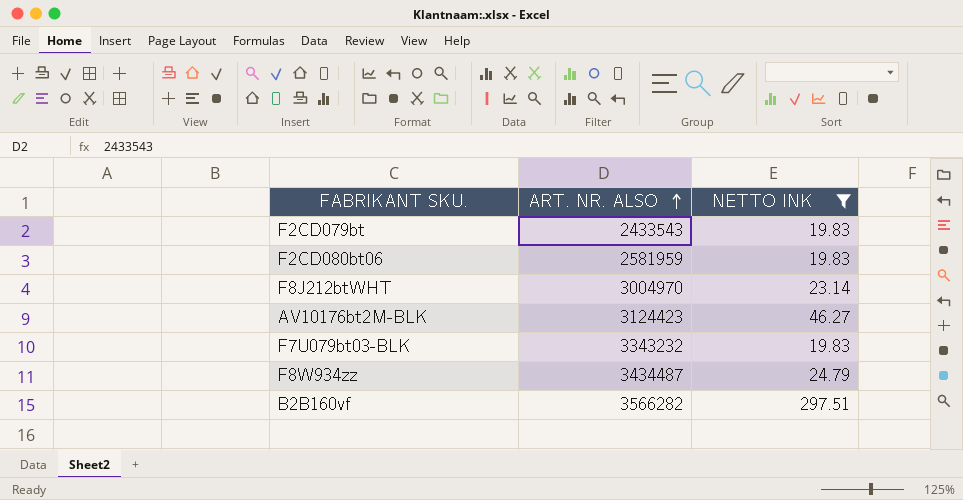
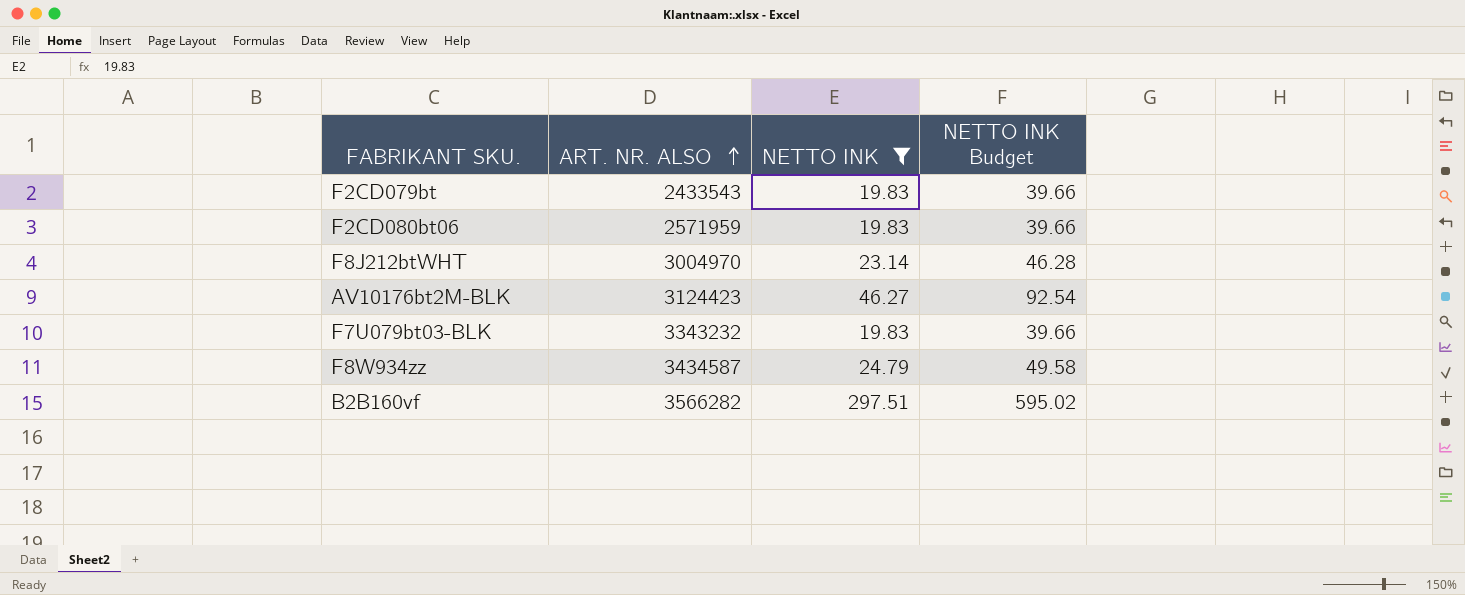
column NETTO INK Budget | formula: none -> [NETTO INK] * 2
F2CD080bt06 | ART. NR. ALSO: 2581959 -> 2571959
F8W934zz | ART. NR. ALSO: 3434487 -> 3434587

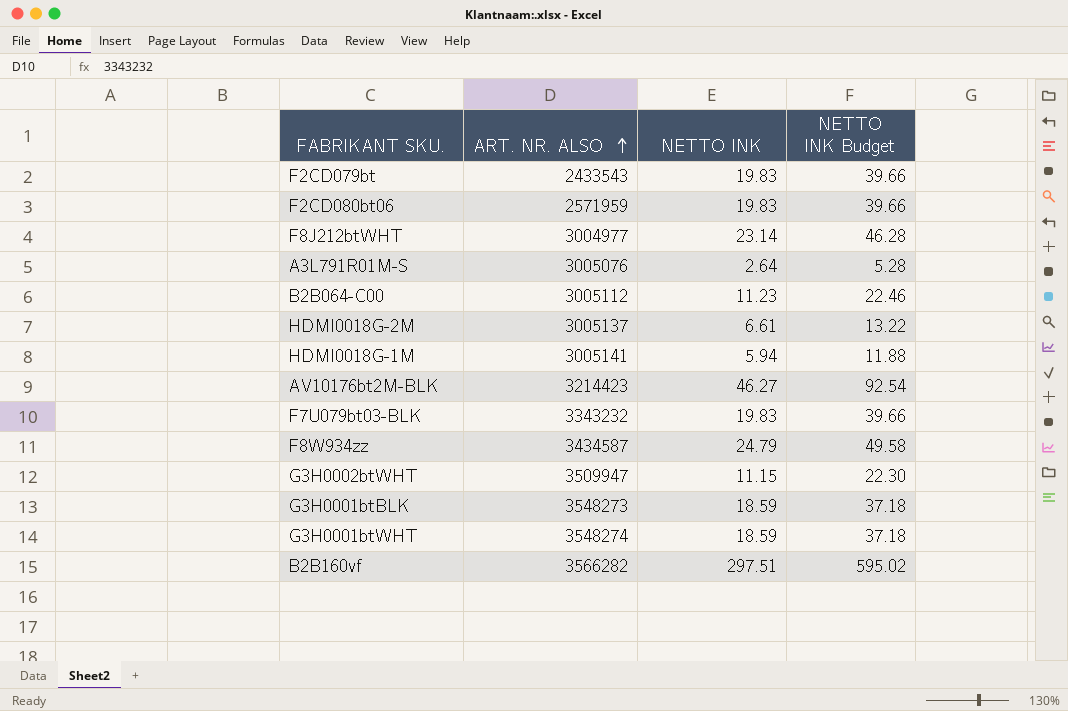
filter: NETTO INK >= 19.83 -> none
F8J212btWHT | ART. NR. ALSO: 3004970 -> 3004977
AV10176bt2M-BLK | ART. NR. ALSO: 3124423 -> 3214423

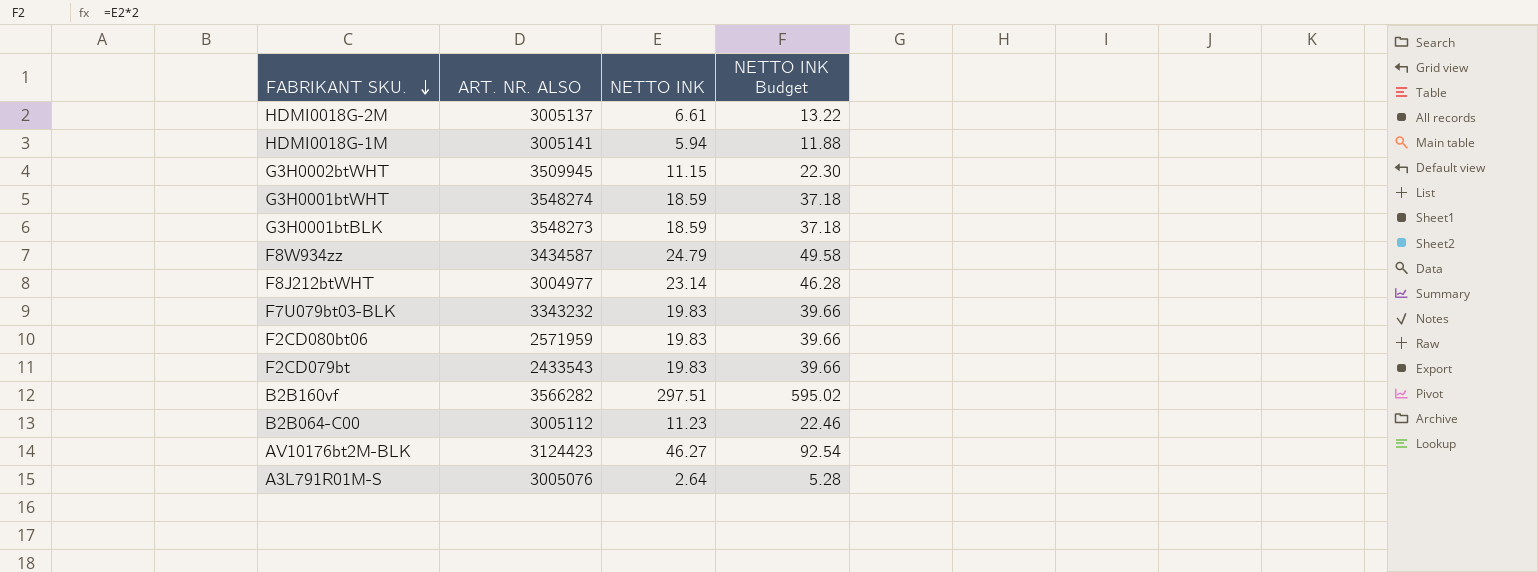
row order: ART. NR. ALSO ascending -> FABRIKANT SKU. descending
G3H0002btWHT | ART. NR. ALSO: 3509947 -> 3509945
AV10176bt2M-BLK | ART. NR. ALSO: 3214423 -> 3124423

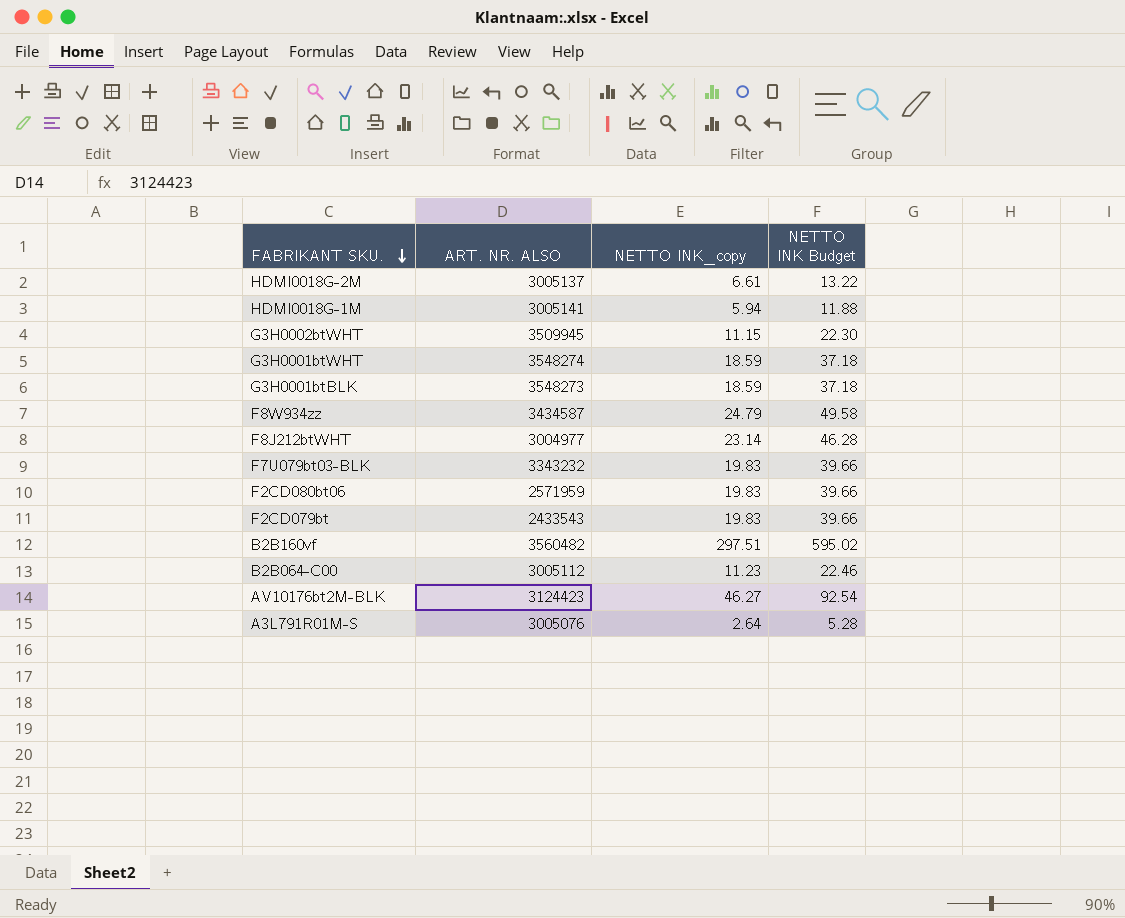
column name: NETTO INK -> NETTO INK_copy
B2B160vf | ART. NR. ALSO: 3566282 -> 3560482

